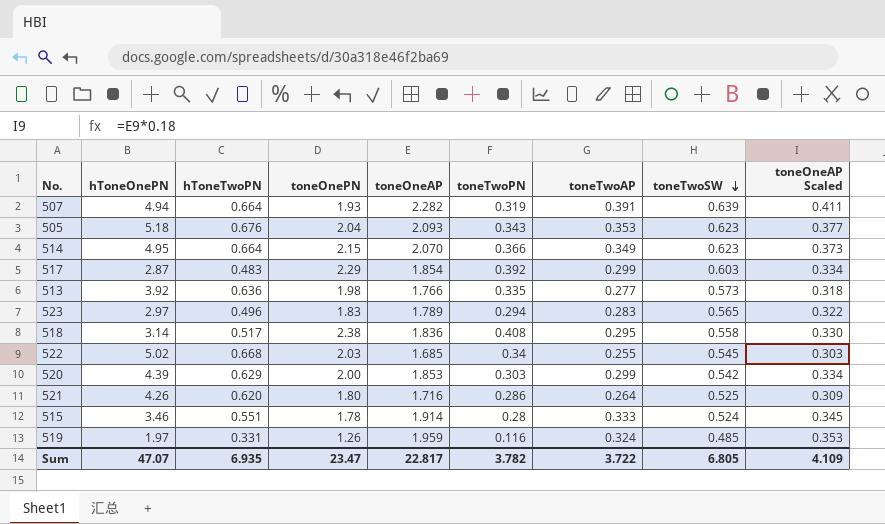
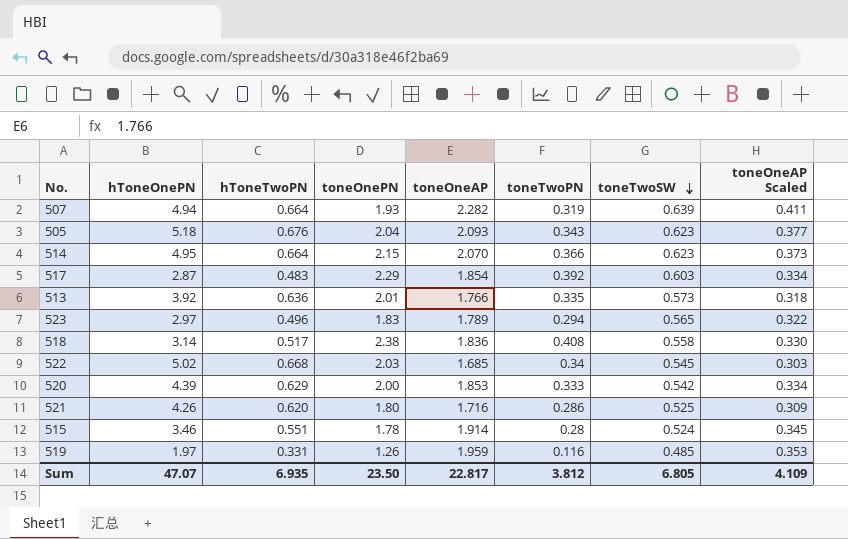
column toneTwoAP | position: 7 -> none
513 | toneOnePN: 1.98 -> 2.01
520 | toneTwoPN: 0.303 -> 0.333
Sum | toneOnePN: 23.47 -> 23.50
Sum | toneTwoPN: 3.782 -> 3.812

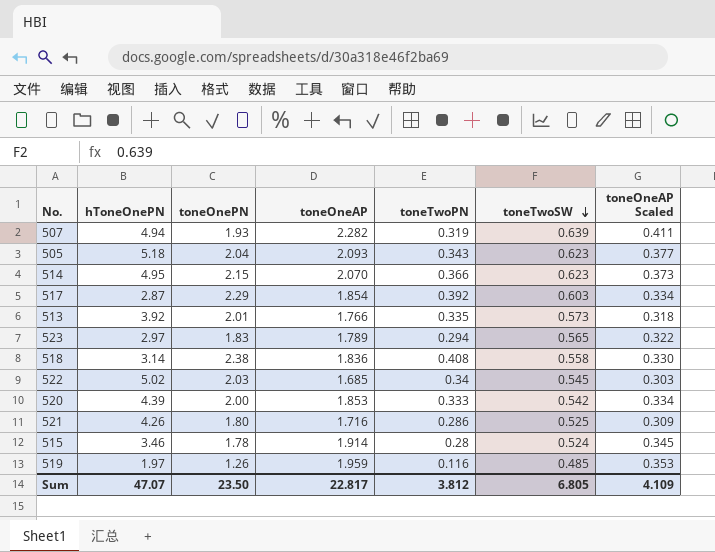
column hToneTwoPN | position: 3 -> none

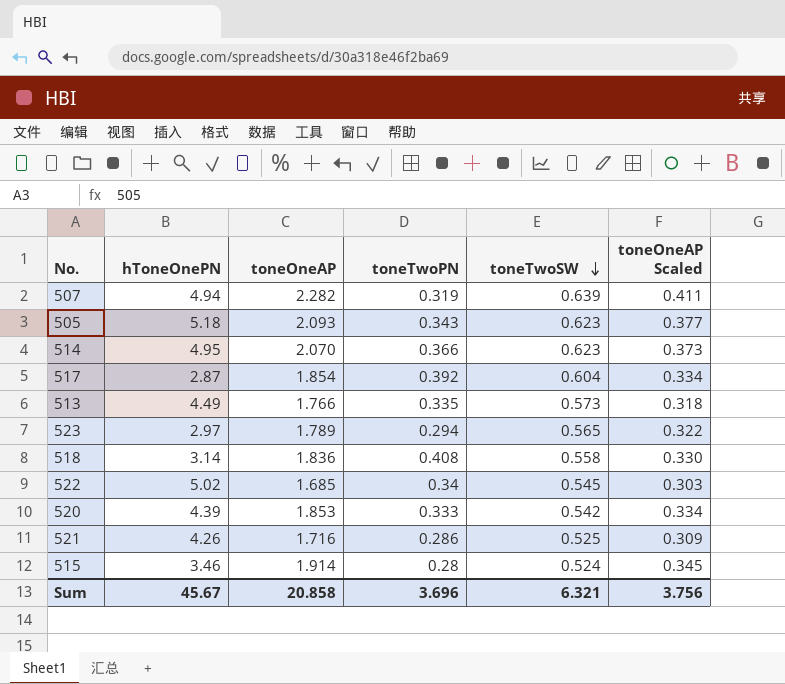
column toneOnePN | position: 3 -> none
row 519: 1.97 | 1.26 | 1.959 | 0.116 | 0.485 | 0.353 -> none
517 | toneTwoSW: 0.603 -> 0.604
513 | hToneOnePN: 3.92 -> 4.49
Sum | hToneOnePN: 47.07 -> 45.67
Sum | toneOneAP: 22.817 -> 20.858
Sum | toneTwoPN: 3.812 -> 3.696
Sum | toneTwoSW: 6.805 -> 6.321
Sum | toneOneAP Scaled: 4.109 -> 3.756

